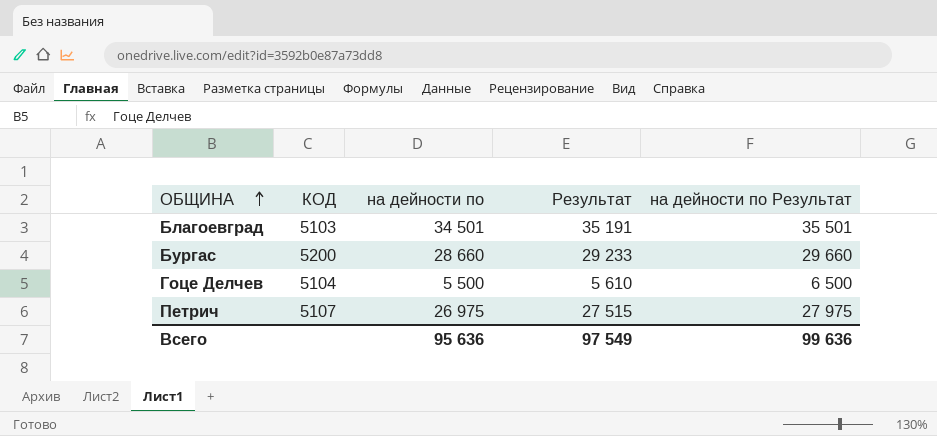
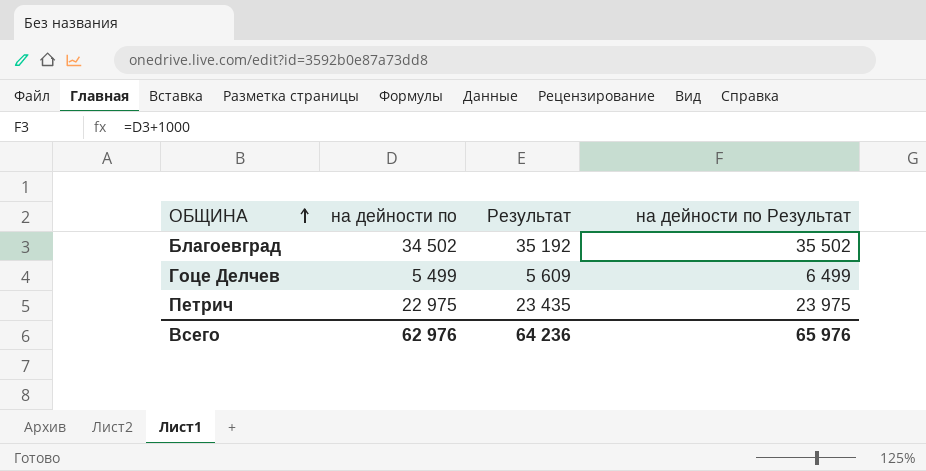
column КОД | position: 2 -> none
row Бургас: 5200 | 28 660 | 29 233 | 29 660 -> none
Благоевград | на дейности по: 34 501 -> 34 502
Благоевград | Результат: 35 191 -> 35 192
Благоевград | на дейности по Результат: 35 501 -> 35 502
Гоце Делчев | на дейности по: 5 500 -> 5 499
Гоце Делчев | Результат: 5 610 -> 5 609
Гоце Делчев | на дейности по Результат: 6 500 -> 6 499
Петрич | на дейности по: 26 975 -> 22 975
Петрич | Результат: 27 515 -> 23 435
Петрич | на дейности по Результат: 27 975 -> 23 975
Всего | на дейности по: 95 636 -> 62 976
Всего | Результат: 97 549 -> 64 236
Всего | на дейности по Результат: 99 636 -> 65 976

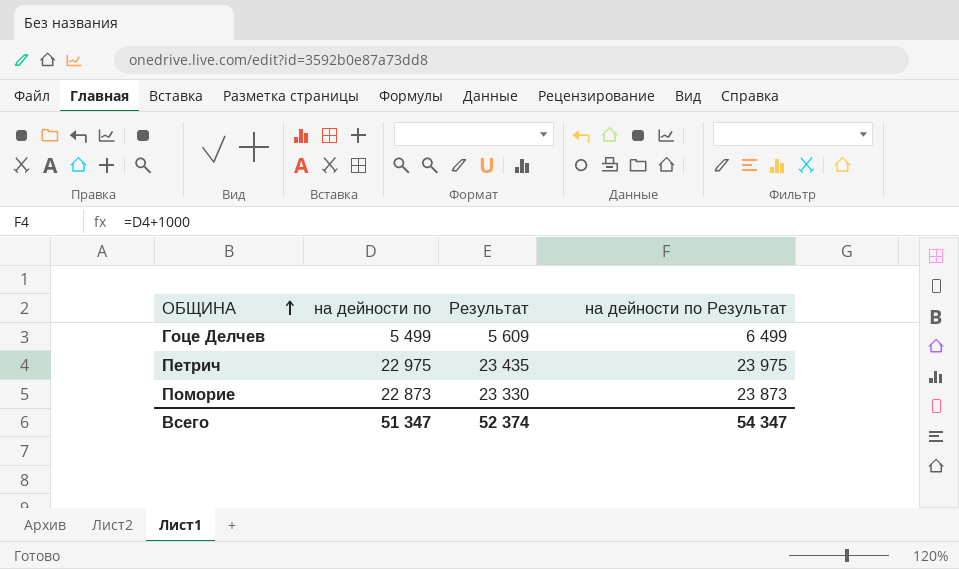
row Благоевград: 34 502 | 35 192 | 35 502 -> none
row Поморие: none -> 22 873 | 23 330 | 23 873
Всего | на дейности по: 62 976 -> 51 347
Всего | Результат: 64 236 -> 52 374
Всего | на дейности по Результат: 65 976 -> 54 347

